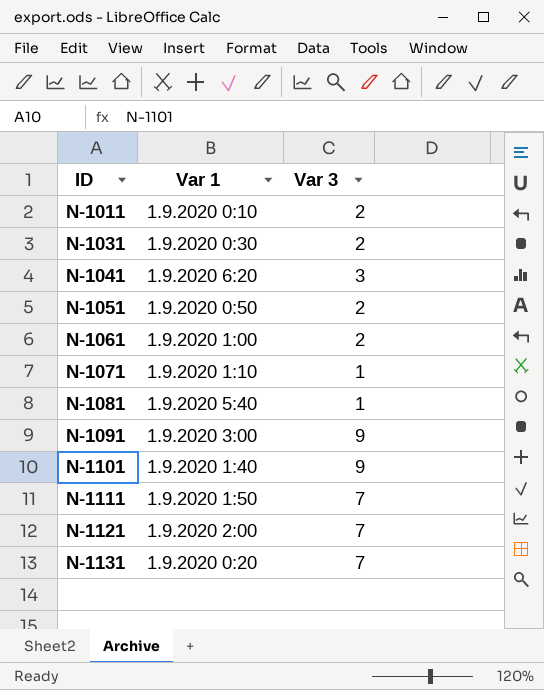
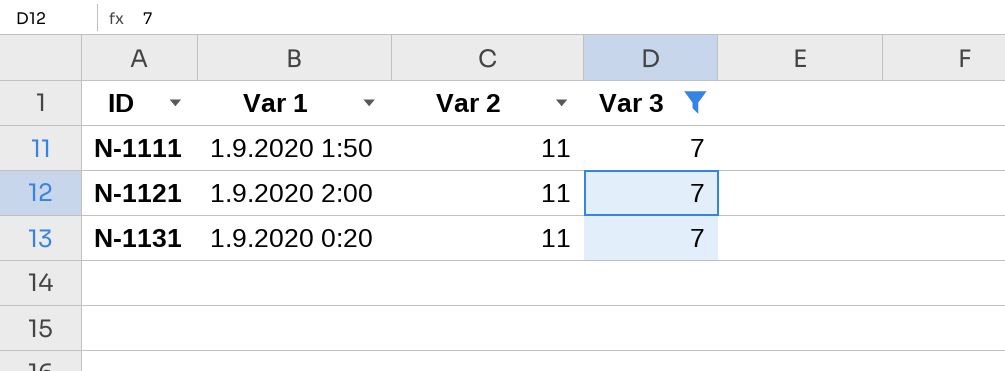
filter: none -> Var 3 = 7
column Var 2 | position: none -> 3

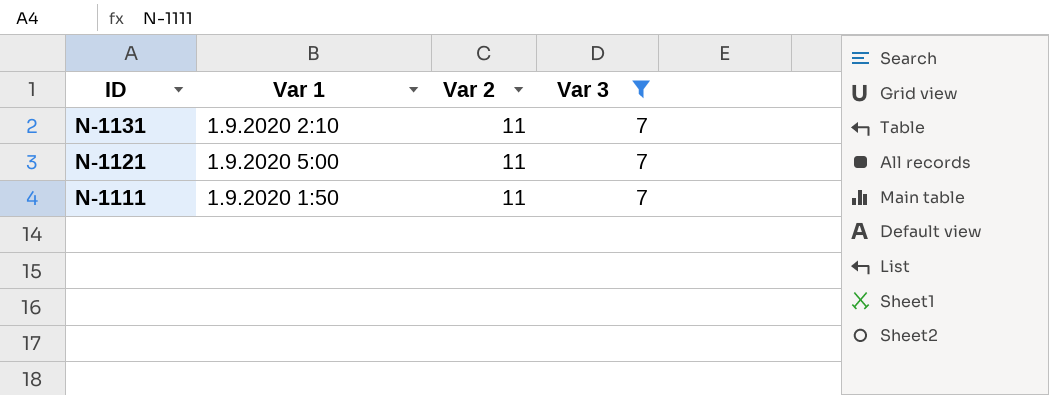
row order: ID ascending -> ID descending
N-1131 | Var 1: 1.9.2020 0:20 -> 1.9.2020 2:10
N-1121 | Var 1: 1.9.2020 2:00 -> 1.9.2020 5:00

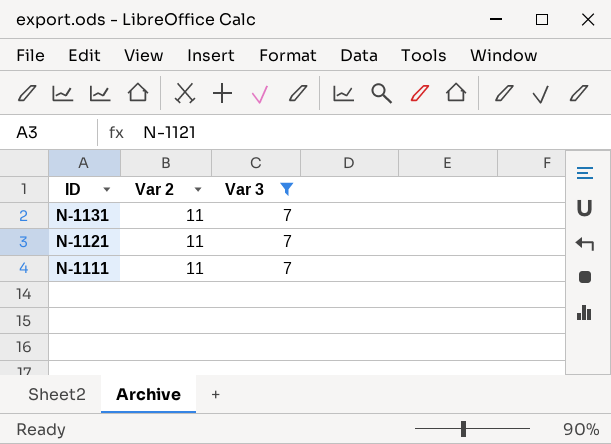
column Var 1 | position: 2 -> none

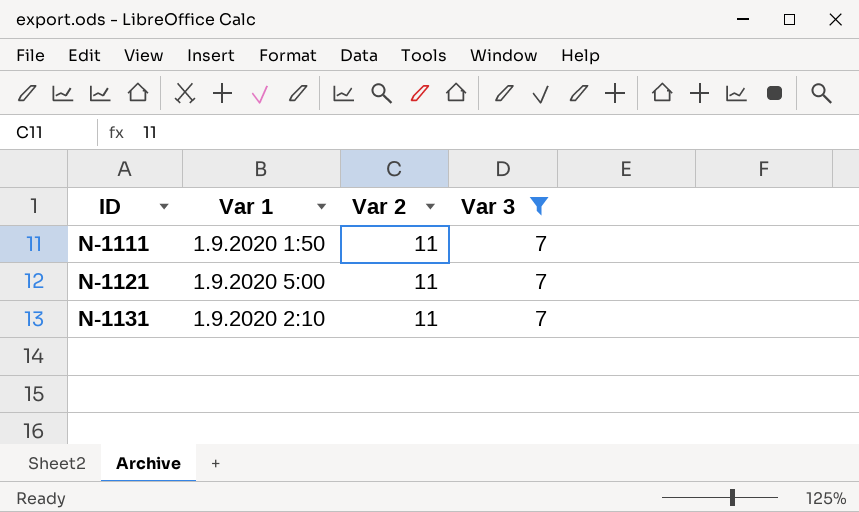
row order: ID descending -> ID ascending
column Var 1 | position: none -> 2

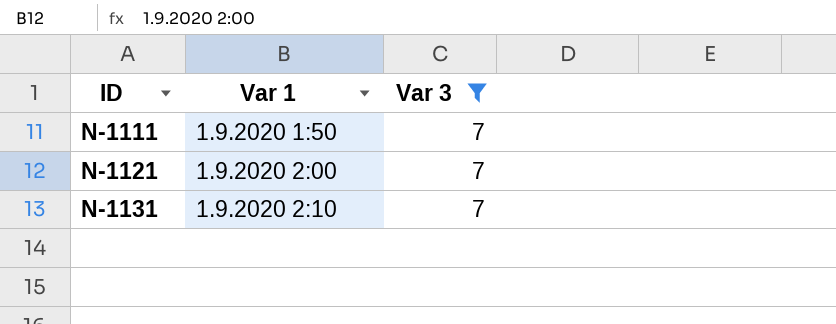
column Var 2 | position: 3 -> none
N-1121 | Var 1: 1.9.2020 5:00 -> 1.9.2020 2:00

